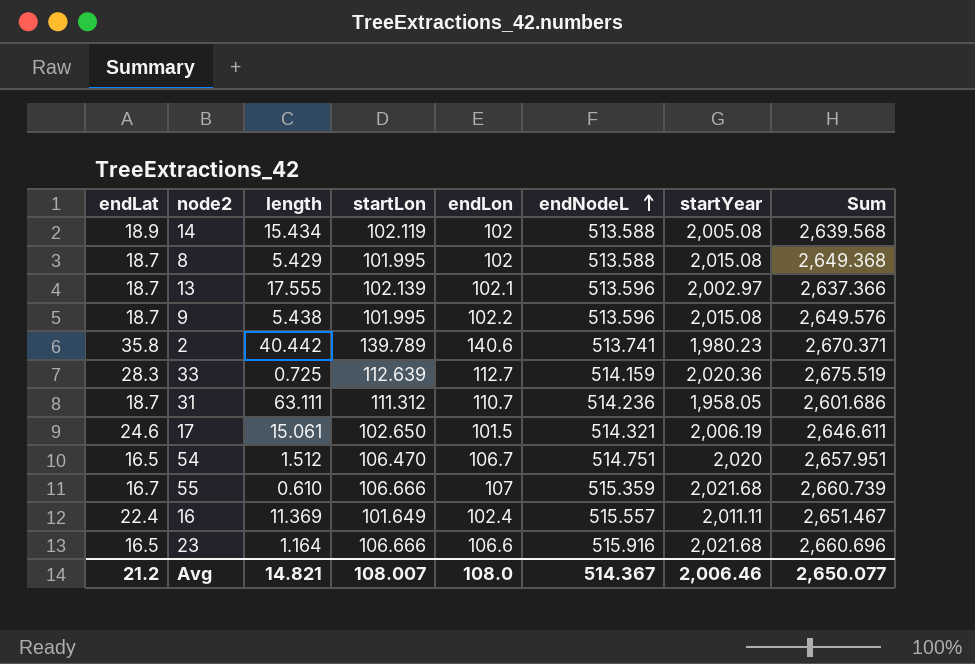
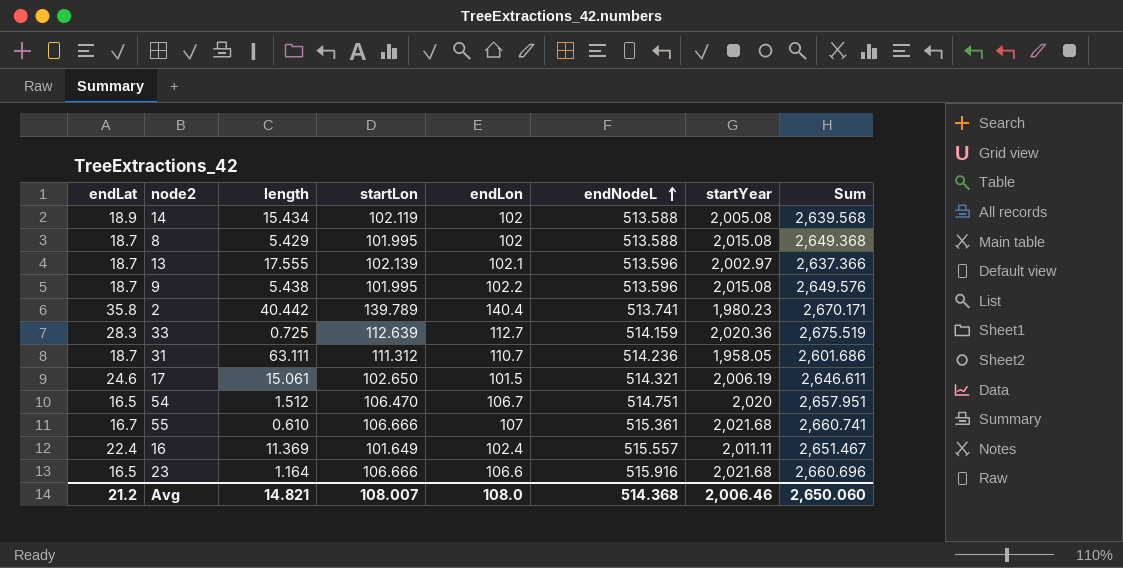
2 | endLon: 140.6 -> 140.4
2 | Sum: 2,670.371 -> 2,670.171
55 | endNodeL: 515.359 -> 515.361
55 | Sum: 2,660.739 -> 2,660.741
Avg | endNodeL: 514.367 -> 514.368
Avg | Sum: 2,650.077 -> 2,650.060

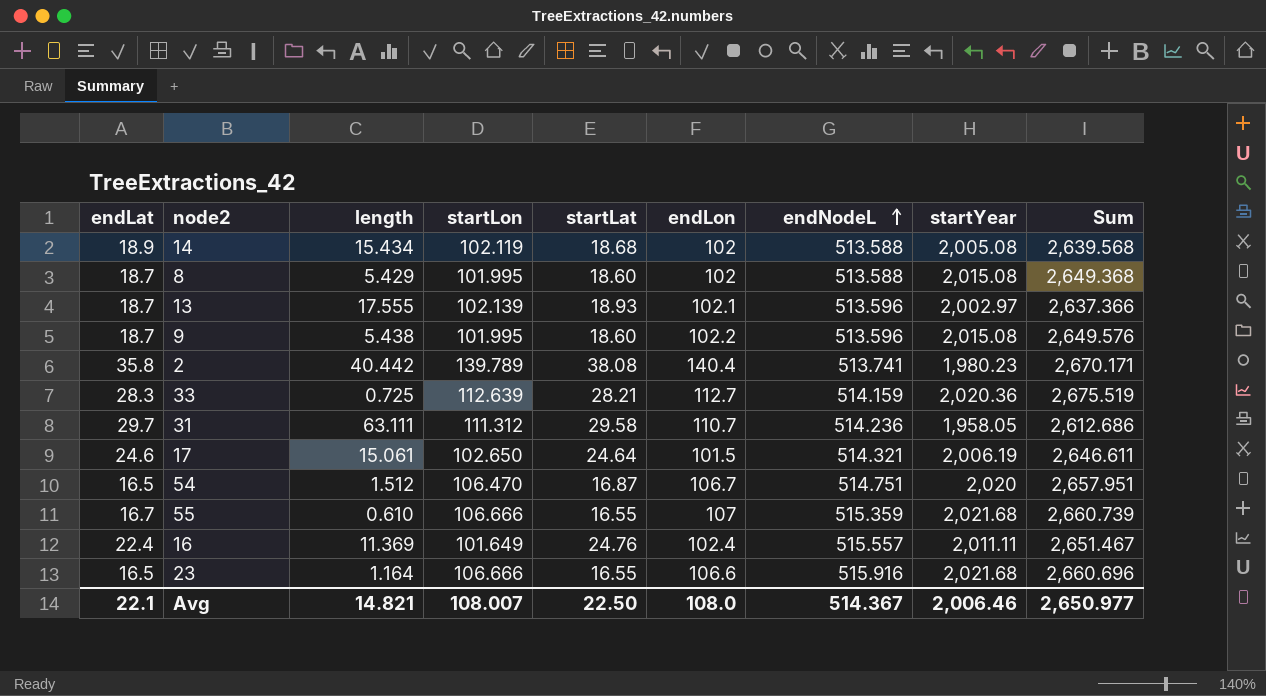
column startLat | position: none -> 5
31 | endLat: 18.7 -> 29.7
31 | Sum: 2,601.686 -> 2,612.686
55 | endNodeL: 515.361 -> 515.359
55 | Sum: 2,660.741 -> 2,660.739
Avg | endLat: 21.2 -> 22.1
Avg | endNodeL: 514.368 -> 514.367
Avg | Sum: 2,650.060 -> 2,650.977

